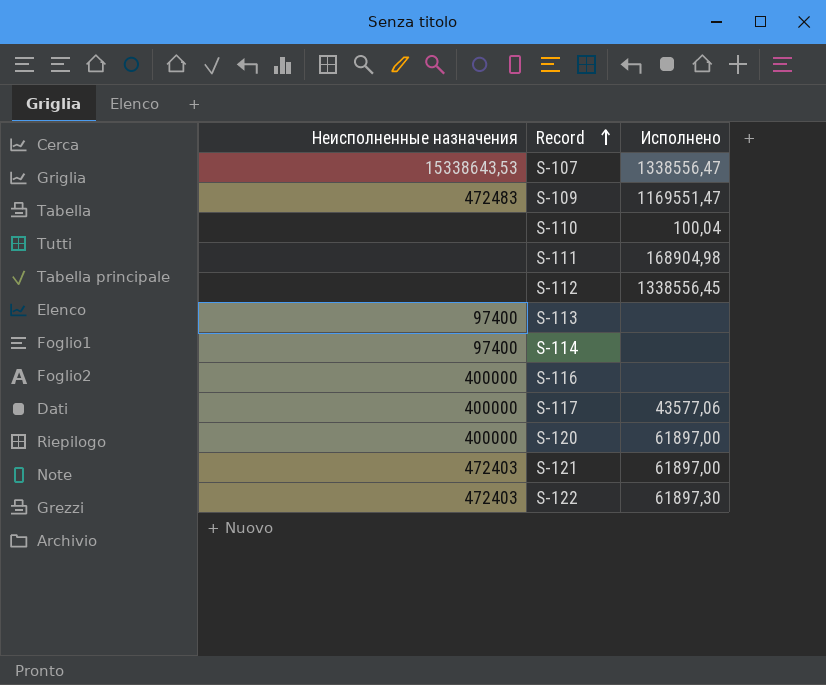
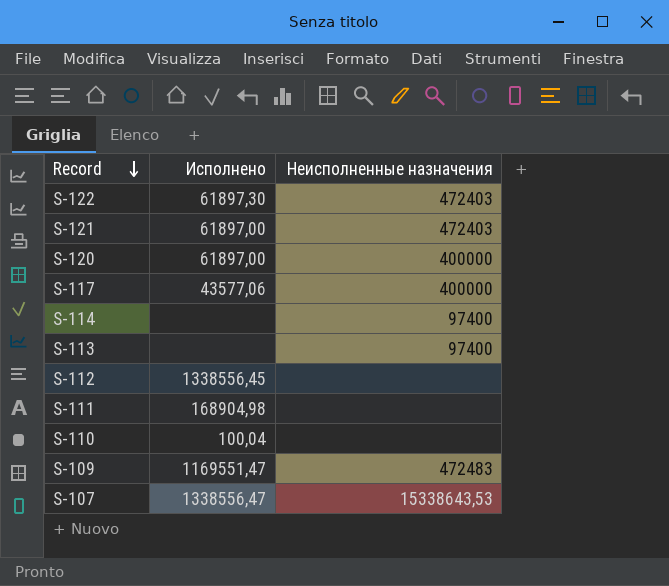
row order: Record ascending -> Record descending
column Неисполненные назначения | position: 1 -> 3
row S-116: 400000 | none -> none

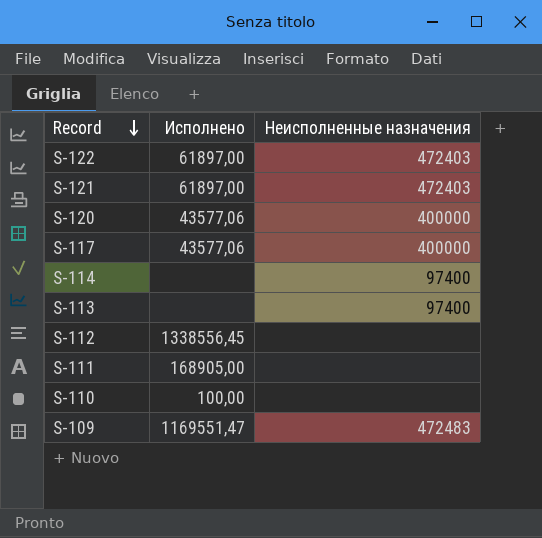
row S-107: 1338556,47 | 15338643,53 -> none
S-122 | Исполнено: 61897,30 -> 61897,00
S-120 | Исполнено: 61897,00 -> 43577,06
S-111 | Исполнено: 168904,98 -> 168905,00
S-110 | Исполнено: 100,04 -> 100,00

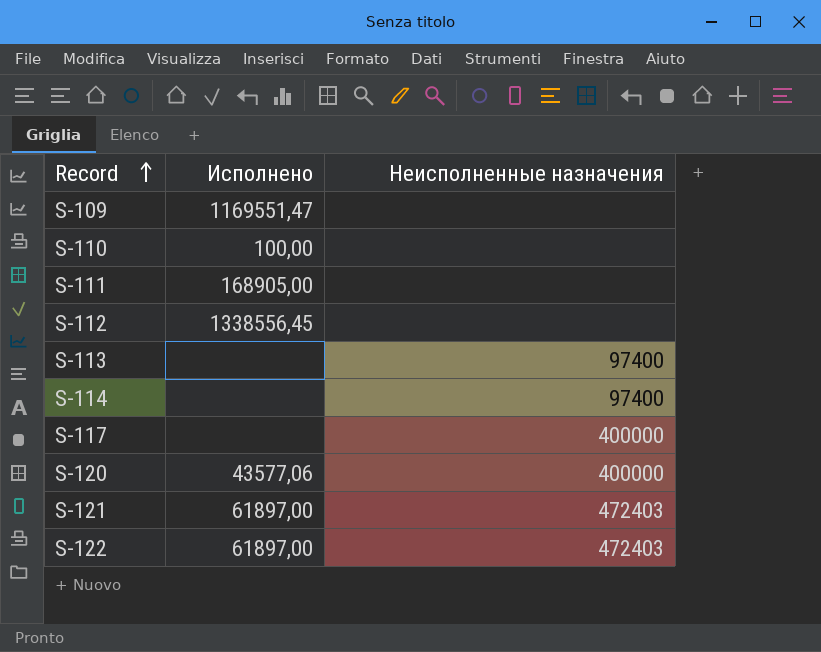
row order: Record descending -> Record ascending
S-109 | Неисполненные назначения: 472483 -> none
S-117 | Исполнено: 43577,06 -> none

